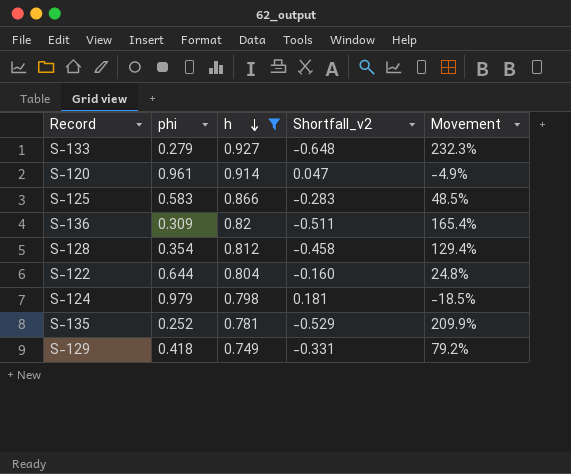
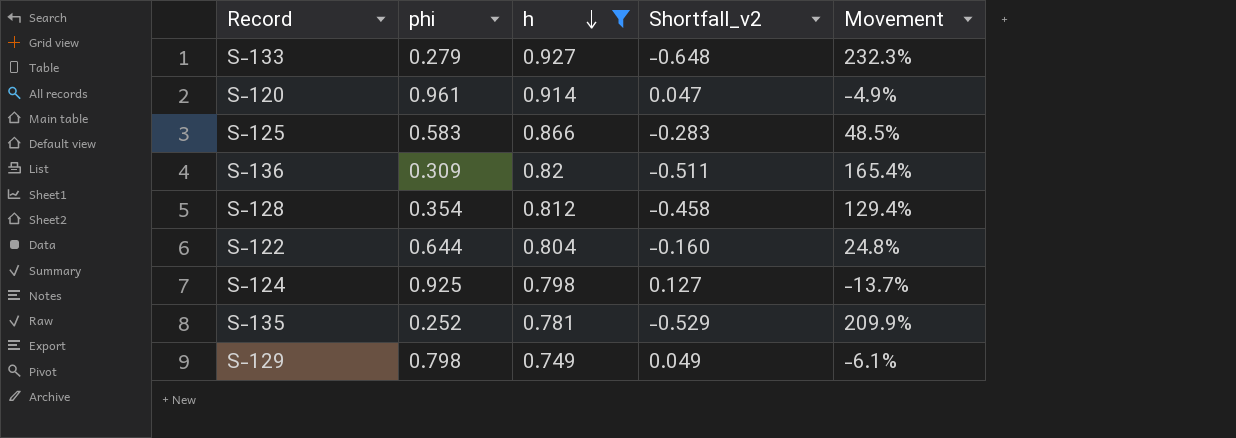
S-124 | phi: 0.979 -> 0.925
S-124 | Shortfall_v2: 0.181 -> 0.127
S-124 | Movement: -18.5% -> -13.7%
S-129 | phi: 0.418 -> 0.798
S-129 | Shortfall_v2: -0.331 -> 0.049
S-129 | Movement: 79.2% -> -6.1%

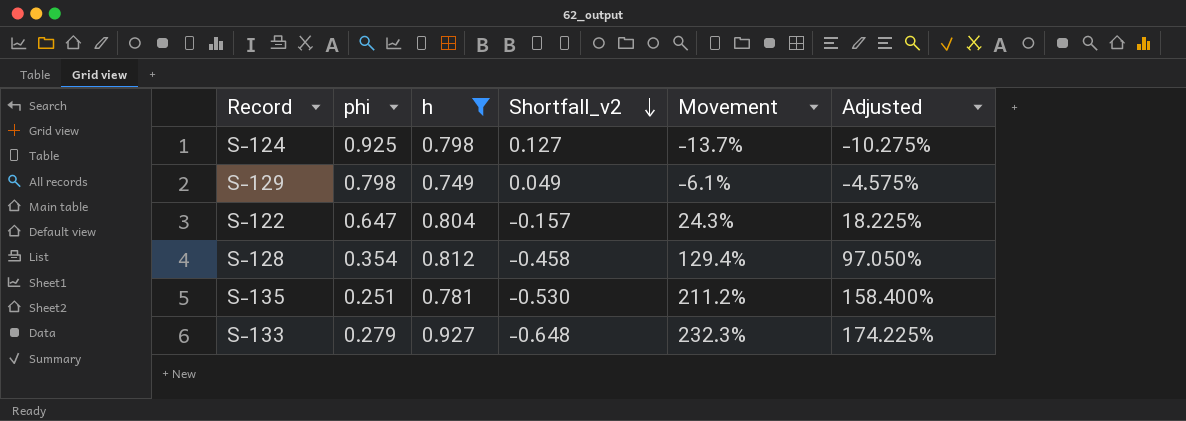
row order: h descending -> Shortfall_v2 descending
column Adjusted | formula: none -> [Movement] * 0.75
row S-120: 0.961 | 0.914 | 0.047 | -4.9% -> none
row S-125: 0.583 | 0.866 | -0.283 | 48.5% -> none
row S-136: 0.309 | 0.82 | -0.511 | 165.4% -> none
S-122 | phi: 0.644 -> 0.647
S-122 | Shortfall_v2: -0.160 -> -0.157
S-122 | Movement: 24.8% -> 24.3%
S-135 | phi: 0.252 -> 0.251
S-135 | Shortfall_v2: -0.529 -> -0.530
S-135 | Movement: 209.9% -> 211.2%

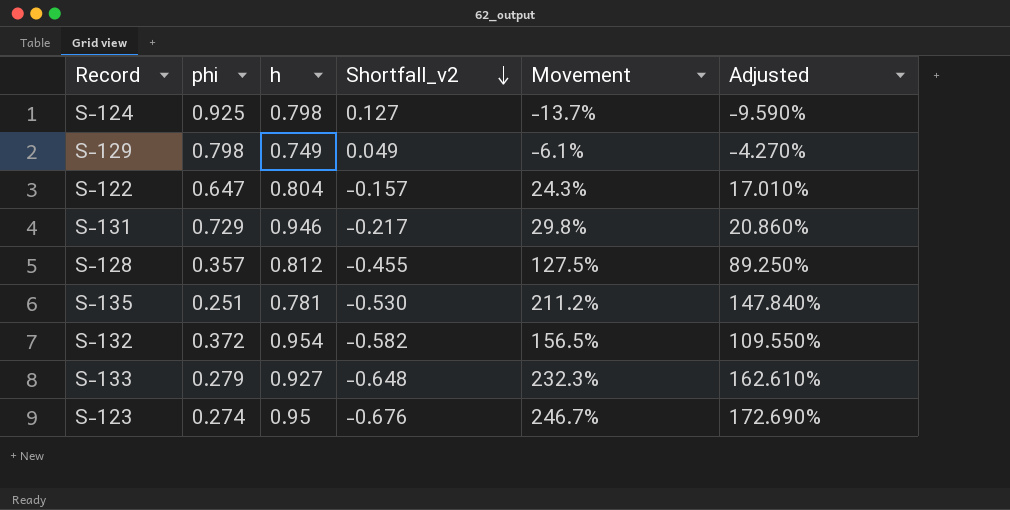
filter: h <= 0.927 -> none
column Adjusted | formula: [Movement] * 0.75 -> [Movement] * 0.7
S-128 | phi: 0.354 -> 0.357
S-128 | Shortfall_v2: -0.458 -> -0.455
S-128 | Movement: 129.4% -> 127.5%

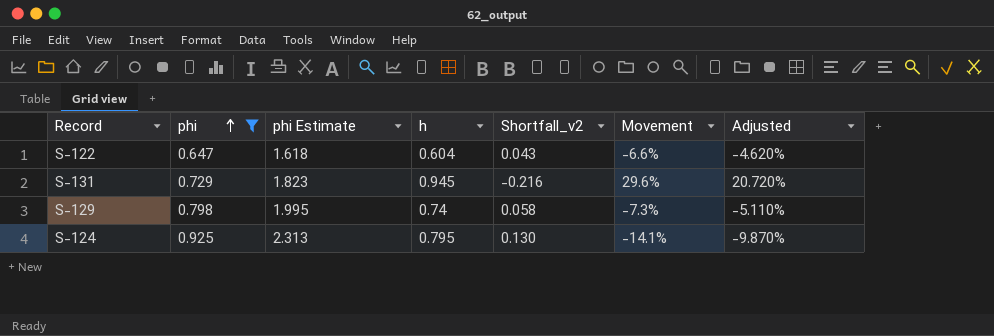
filter: none -> phi >= 0.647
row order: Shortfall_v2 descending -> phi ascending
column phi Estimate | formula: none -> [phi] * 2.5
S-122 | h: 0.804 -> 0.604
S-122 | Shortfall_v2: -0.157 -> 0.043
S-122 | Movement: 24.3% -> -6.6%
S-122 | Adjusted: 17.010% -> -4.620%
S-131 | h: 0.946 -> 0.945
S-131 | Shortfall_v2: -0.217 -> -0.216
S-131 | Movement: 29.8% -> 29.6%
S-131 | Adjusted: 20.860% -> 20.720%
S-129 | h: 0.749 -> 0.74
S-129 | Shortfall_v2: 0.049 -> 0.058
S-129 | Movement: -6.1% -> -7.3%
S-129 | Adjusted: -4.270% -> -5.110%
S-124 | h: 0.798 -> 0.795
S-124 | Shortfall_v2: 0.127 -> 0.130
S-124 | Movement: -13.7% -> -14.1%
S-124 | Adjusted: -9.590% -> -9.870%

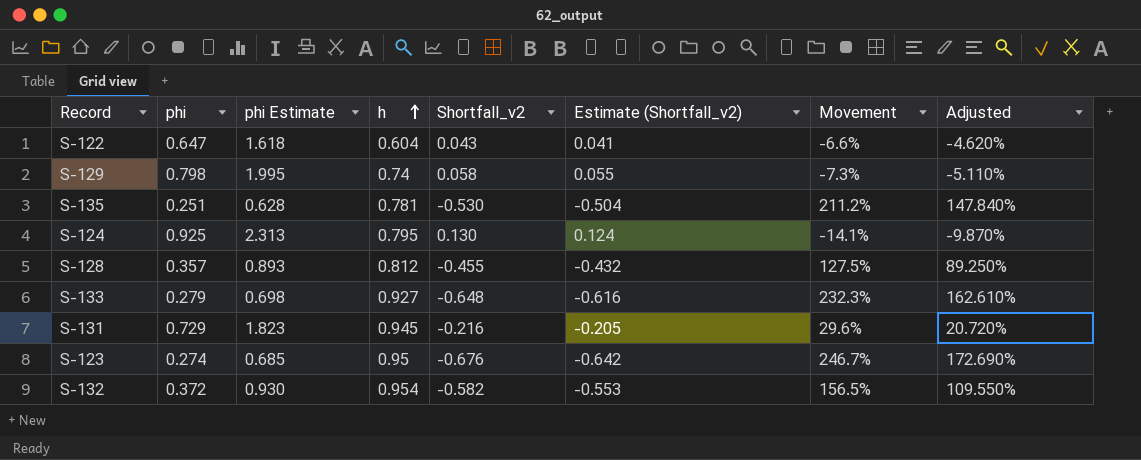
filter: phi >= 0.647 -> none
row order: phi ascending -> h ascending
column Estimate (Shortfall_v2) | formula: none -> [Shortfall_v2] * 0.95

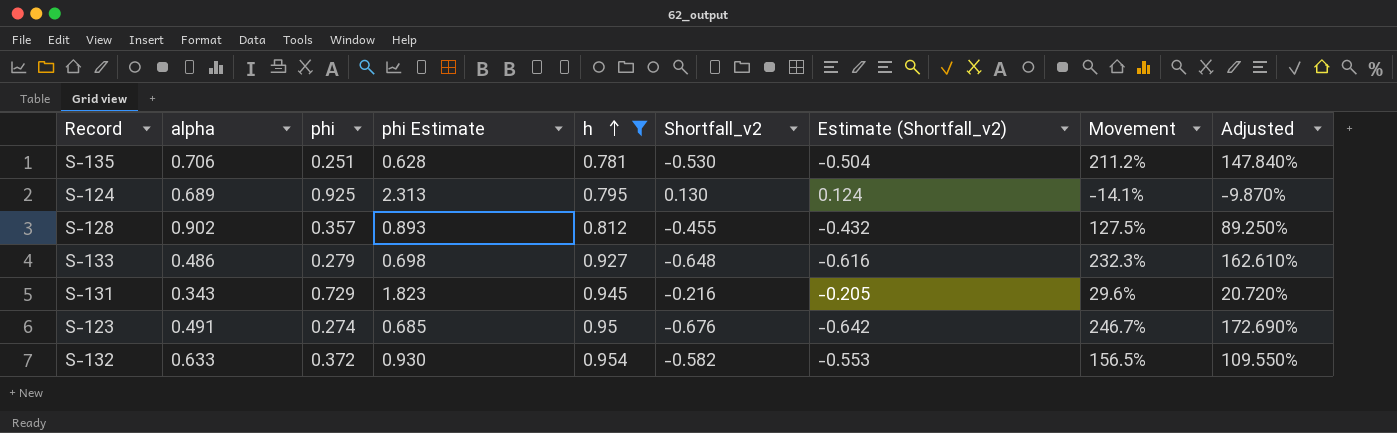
filter: none -> h >= 0.781
column alpha | position: none -> 2

